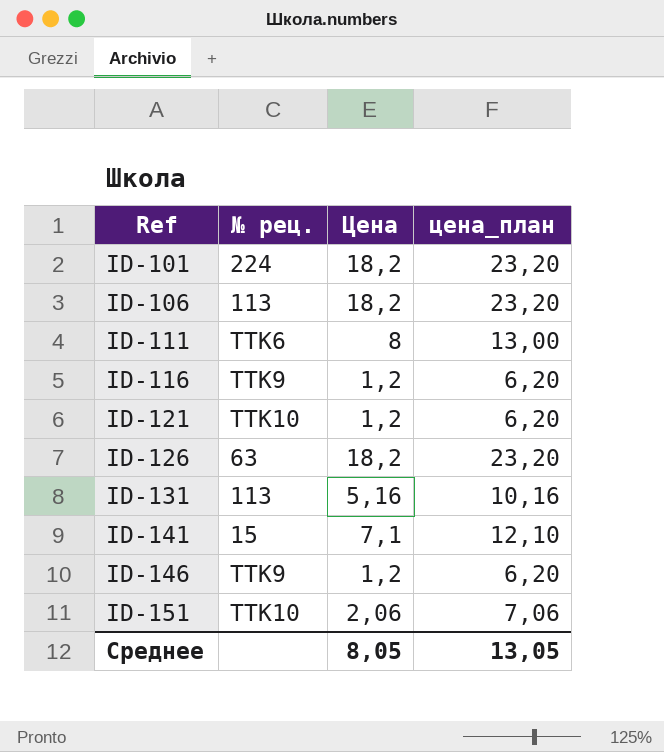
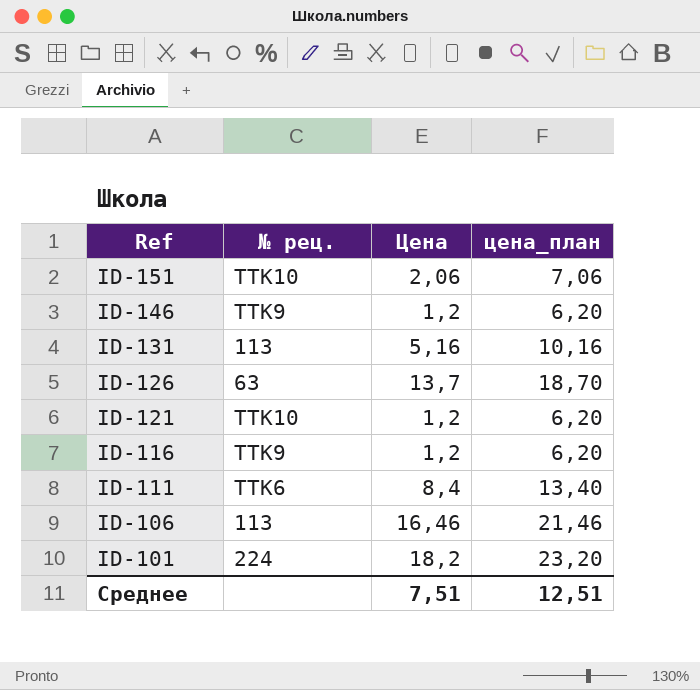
row order: Ref ascending -> Ref descending
row ID-141: 15 | 7,1 | 12,10 -> none
ID-126 | Цена: 18,2 -> 13,7
ID-126 | цена_план: 23,20 -> 18,70
ID-111 | Цена: 8 -> 8,4
ID-111 | цена_план: 13,00 -> 13,40
ID-106 | Цена: 18,2 -> 16,46
ID-106 | цена_план: 23,20 -> 21,46
Среднее | Цена: 8,05 -> 7,51
Среднее | цена_план: 13,05 -> 12,51

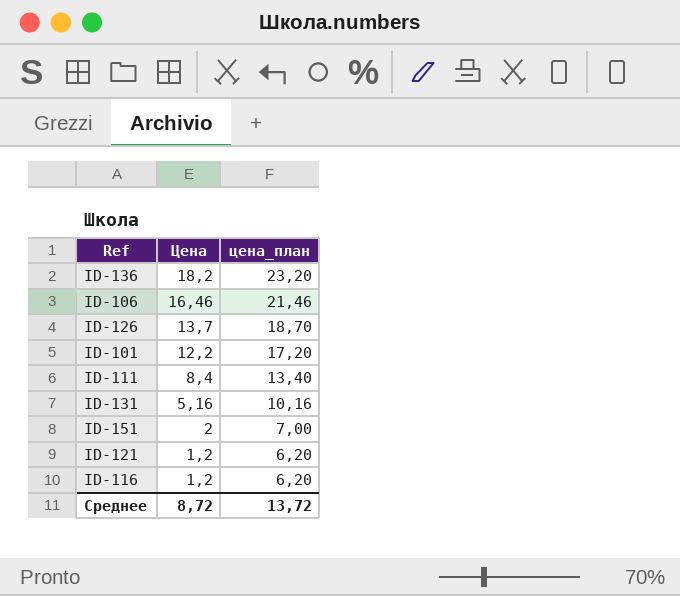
row order: Ref descending -> Цена descending
column № рец. | position: 2 -> none
row ID-146: ТТК9 | 1,2 | 6,20 -> none
row ID-136: none -> 18,2 | 23,20
ID-101 | Цена: 18,2 -> 12,2
ID-101 | цена_план: 23,20 -> 17,20
ID-151 | Цена: 2,06 -> 2
ID-151 | цена_план: 7,06 -> 7,00
Среднее | Цена: 7,51 -> 8,72
Среднее | цена_план: 12,51 -> 13,72

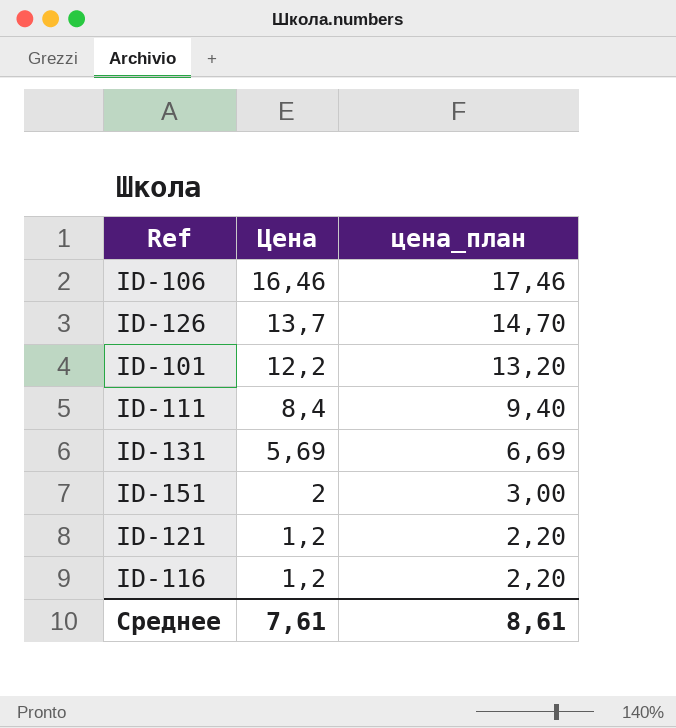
column цена_план | formula: [Цена] + 5 -> [Цена] + 1
row ID-136: 18,2 | 23,20 -> none
ID-131 | Цена: 5,16 -> 5,69
Среднее | Цена: 8,72 -> 7,61
Среднее | цена_план: 13,72 -> 8,61

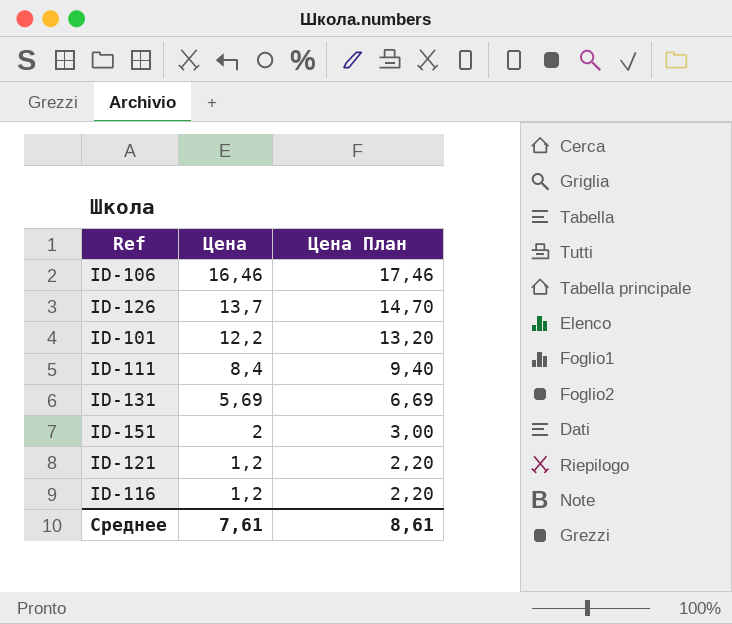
column name: цена_план -> Цена План

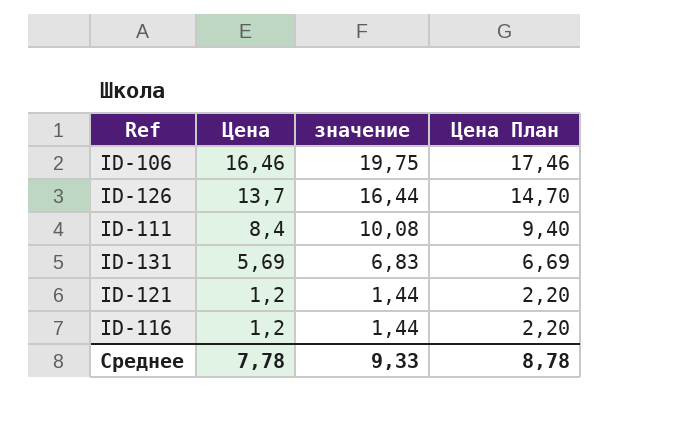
column значение | formula: none -> [Цена] * 1,2
row ID-101: 12,2 | 13,20 -> none
row ID-151: 2 | 3,00 -> none
Среднее | Цена: 7,61 -> 7,78
Среднее | Цена План: 8,61 -> 8,78

